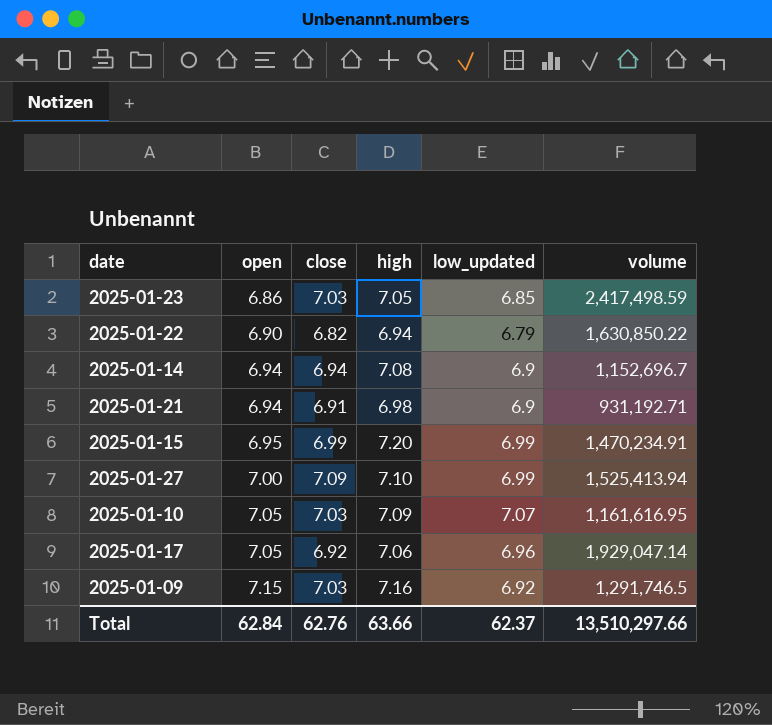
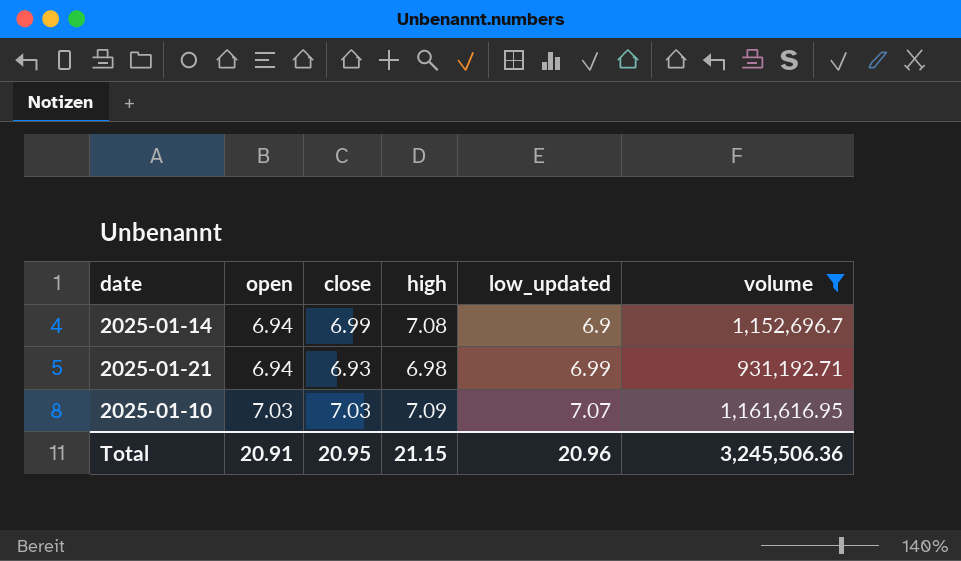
filter: none -> volume <= 1,161,616.95
2025-01-14 | close: 6.94 -> 6.99
2025-01-21 | close: 6.91 -> 6.93
2025-01-21 | low_updated: 6.9 -> 6.99
2025-01-10 | open: 7.05 -> 7.03
Total | open: 62.84 -> 20.91
Total | close: 62.76 -> 20.95
Total | high: 63.66 -> 21.15
Total | low_updated: 62.37 -> 20.96
Total | volume: 13,510,297.66 -> 3,245,506.36

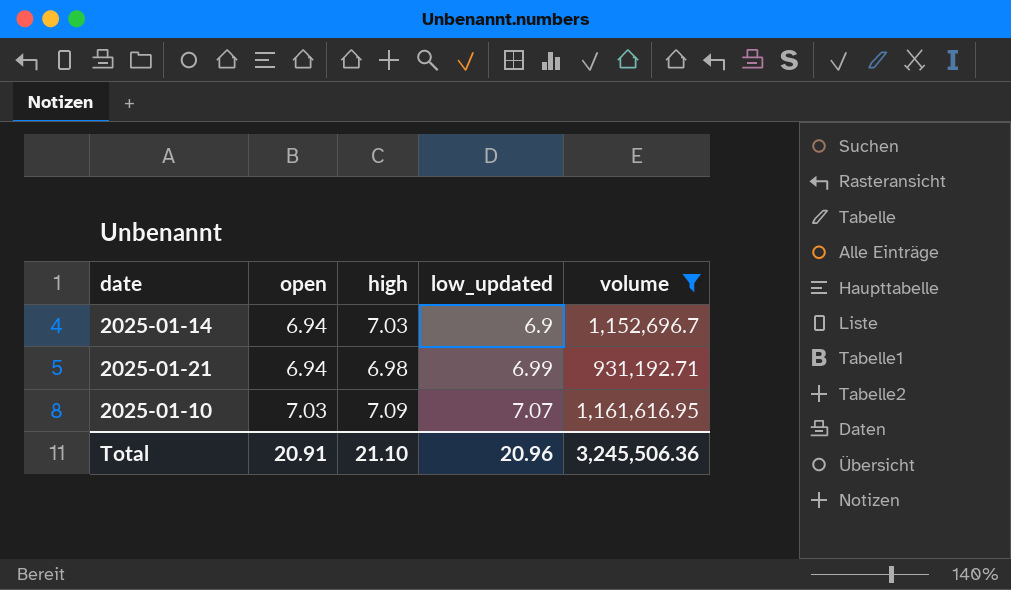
column close | position: 3 -> none
2025-01-14 | high: 7.08 -> 7.03
Total | high: 21.15 -> 21.10

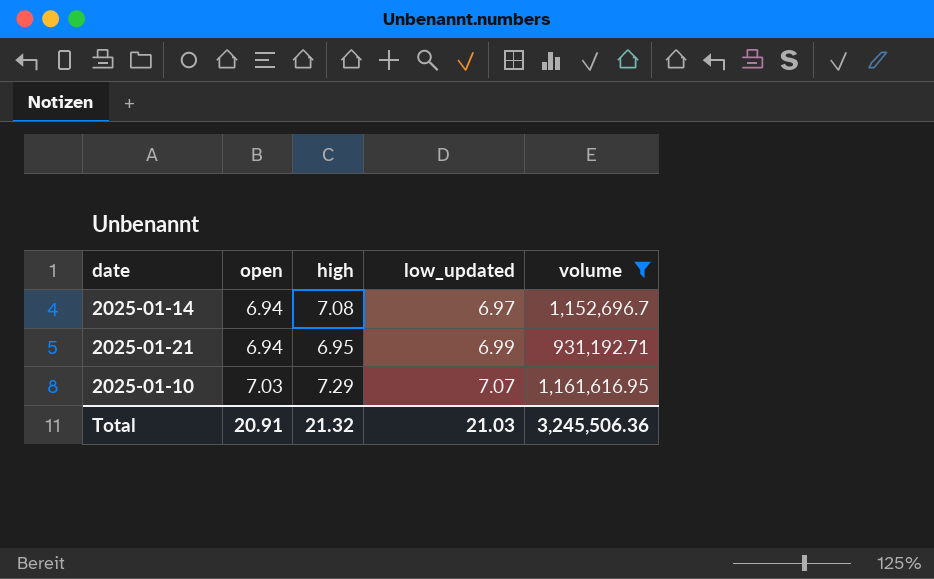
2025-01-14 | high: 7.03 -> 7.08
2025-01-14 | low_updated: 6.9 -> 6.97
2025-01-21 | high: 6.98 -> 6.95
2025-01-10 | high: 7.09 -> 7.29
Total | high: 21.10 -> 21.32
Total | low_updated: 20.96 -> 21.03

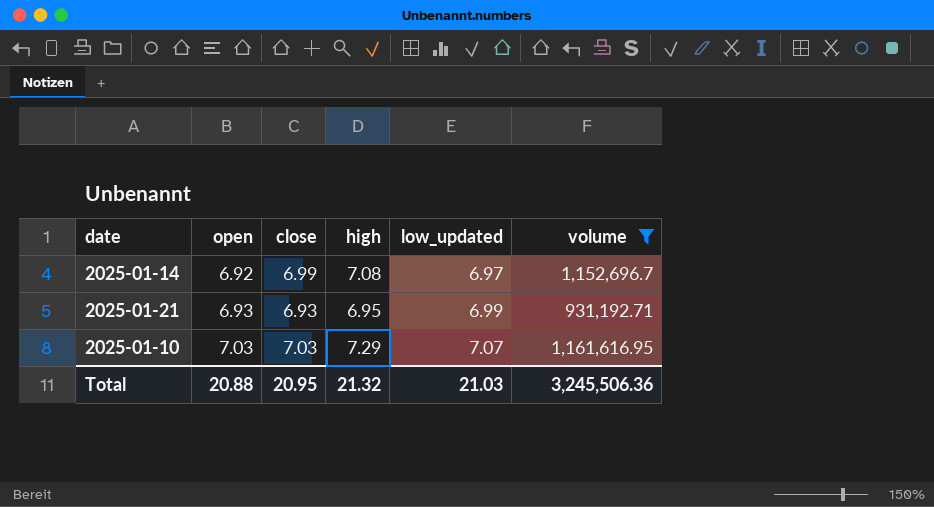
column close | position: none -> 3
2025-01-14 | open: 6.94 -> 6.92
2025-01-21 | open: 6.94 -> 6.93
Total | open: 20.91 -> 20.88

